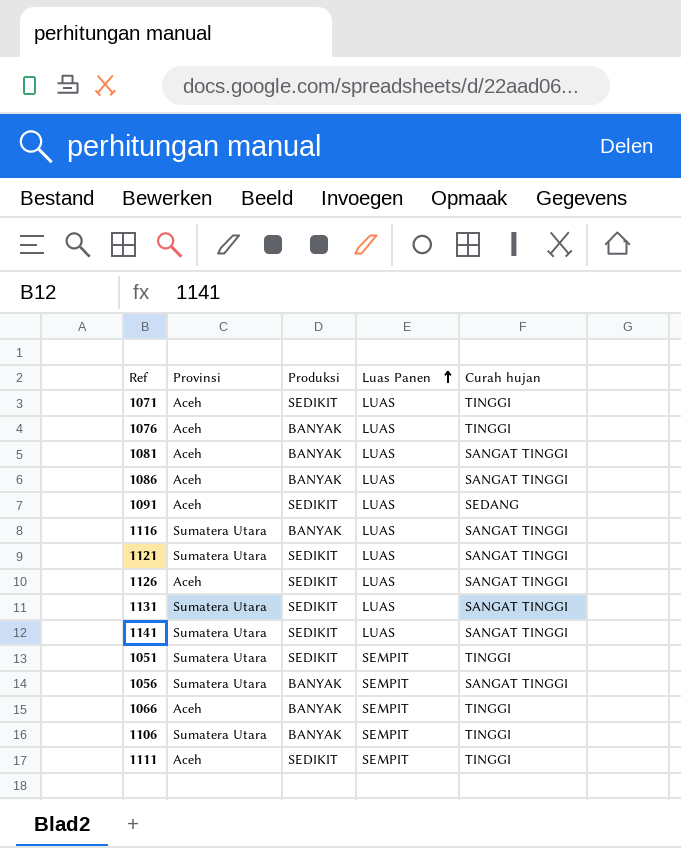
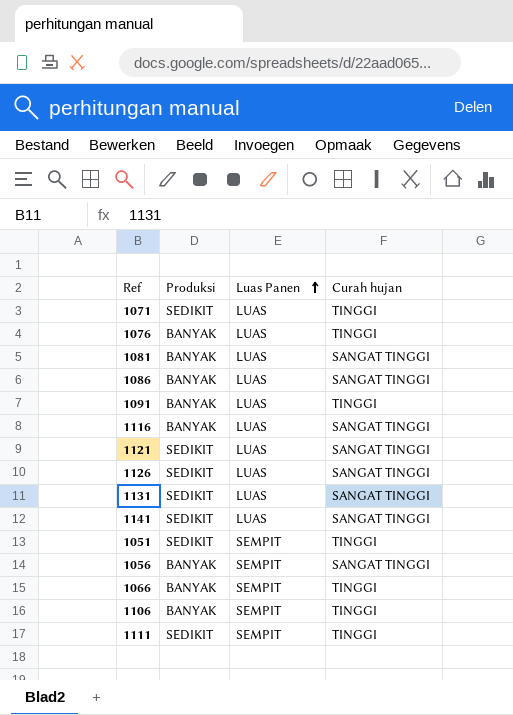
column Provinsi | position: 2 -> none
1091 | Produksi: SEDIKIT -> BANYAK
1091 | Curah hujan: SEDANG -> TINGGI

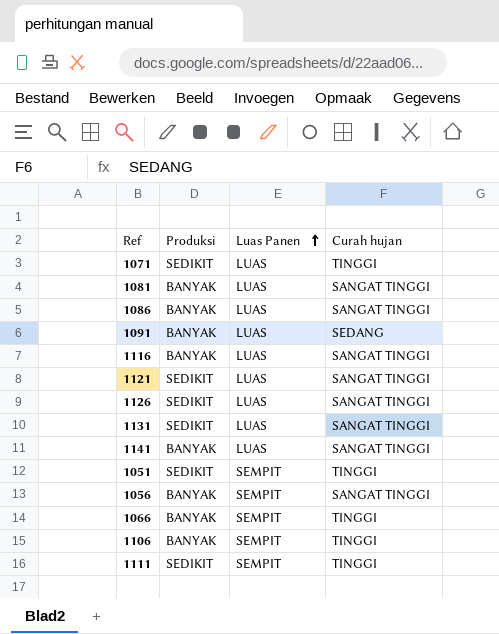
row 1076: BANYAK | LUAS | TINGGI -> none
1091 | Curah hujan: TINGGI -> SEDANG
1141 | Produksi: SEDIKIT -> BANYAK

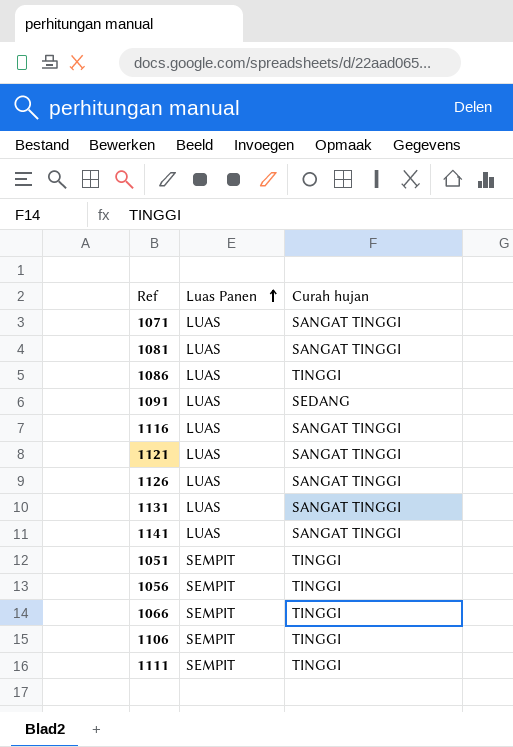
column Produksi | position: 2 -> none
1071 | Curah hujan: TINGGI -> SANGAT TINGGI
1086 | Curah hujan: SANGAT TINGGI -> TINGGI
1056 | Curah hujan: SANGAT TINGGI -> TINGGI

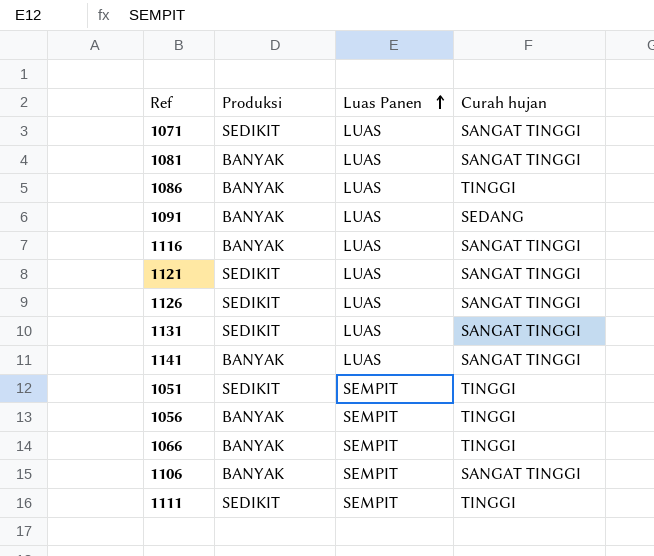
column Produksi | position: none -> 2
1106 | Curah hujan: TINGGI -> SANGAT TINGGI

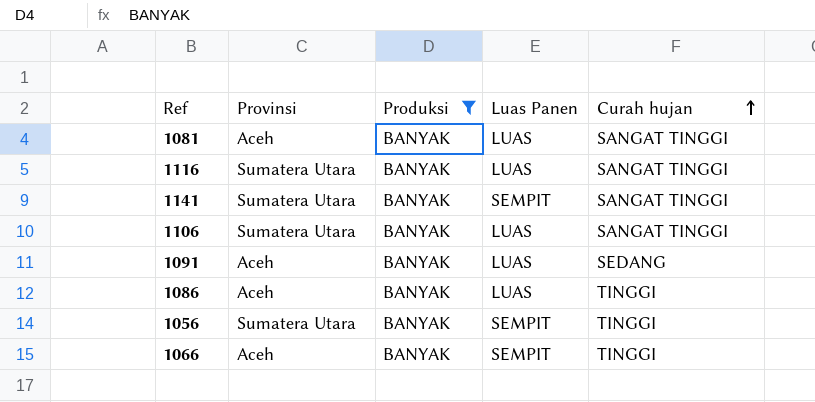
filter: none -> Produksi = BANYAK
row order: Luas Panen ascending -> Curah hujan ascending
column Provinsi | position: none -> 2
1141 | Luas Panen: LUAS -> SEMPIT
1106 | Luas Panen: SEMPIT -> LUAS

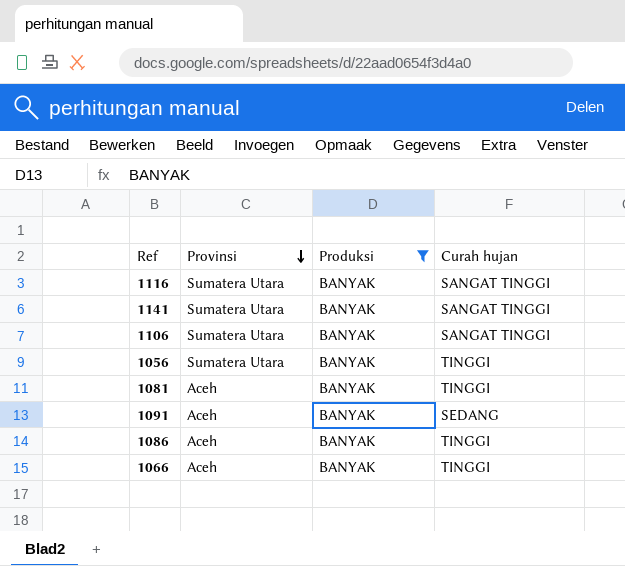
row order: Curah hujan ascending -> Provinsi descending
column Luas Panen | position: 4 -> none
1081 | Curah hujan: SANGAT TINGGI -> TINGGI

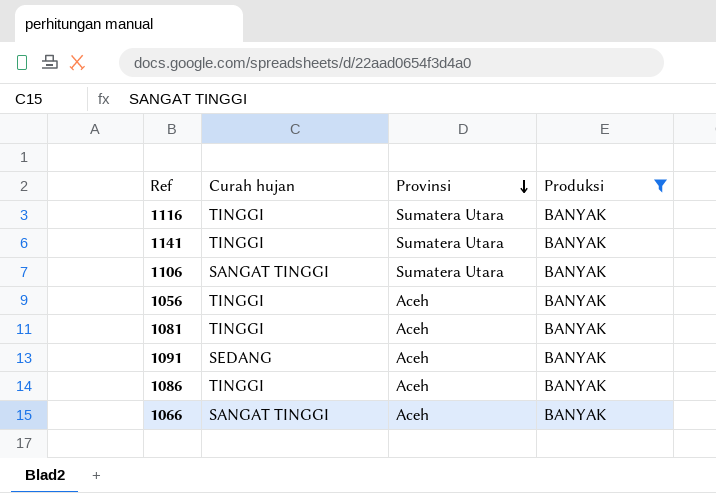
column Curah hujan | position: 4 -> 2
1116 | Curah hujan: SANGAT TINGGI -> TINGGI
1141 | Curah hujan: SANGAT TINGGI -> TINGGI
1056 | Provinsi: Sumatera Utara -> Aceh
1066 | Curah hujan: TINGGI -> SANGAT TINGGI

